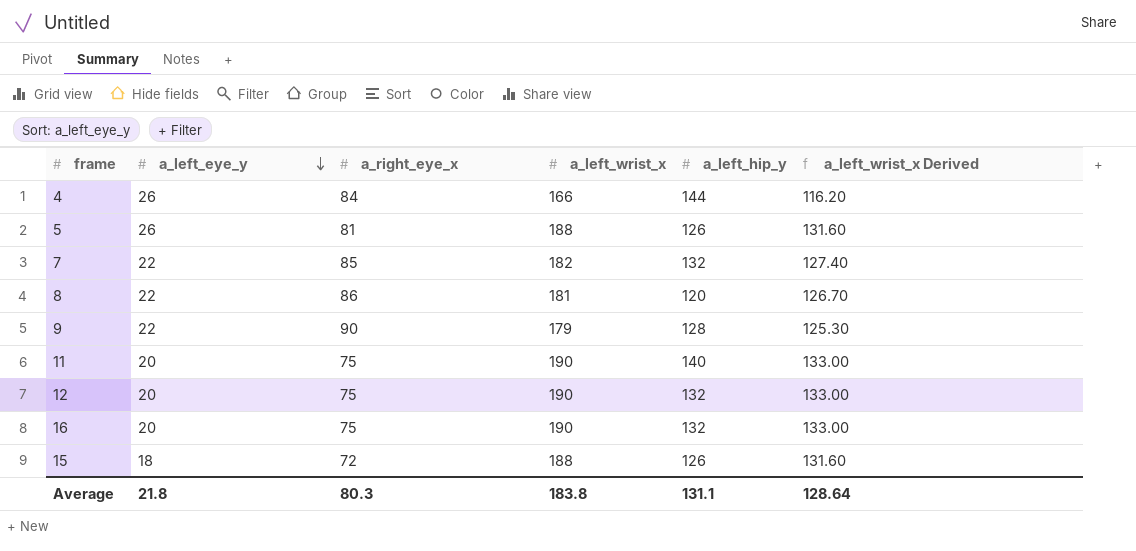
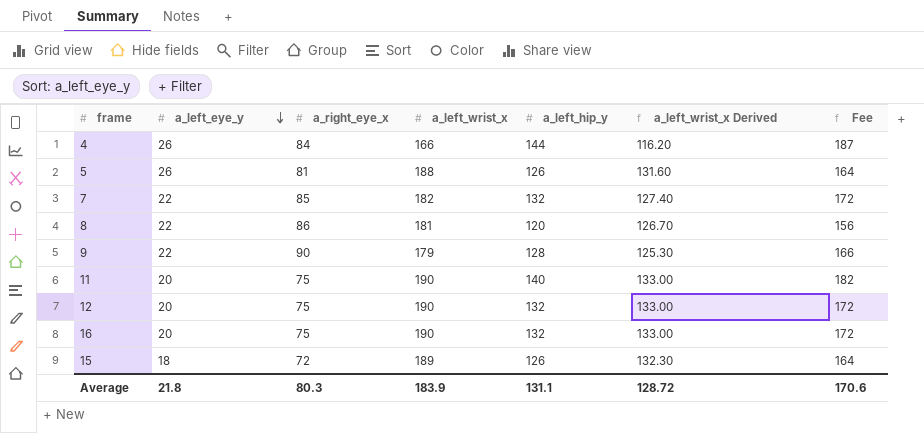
column Fee | formula: none -> [a_left_hip_y] * 1.3
15 | a_left_wrist_x: 188 -> 189
15 | a_left_wrist_x Derived: 131.60 -> 132.30
Average | a_left_wrist_x: 183.8 -> 183.9
Average | a_left_wrist_x Derived: 128.64 -> 128.72

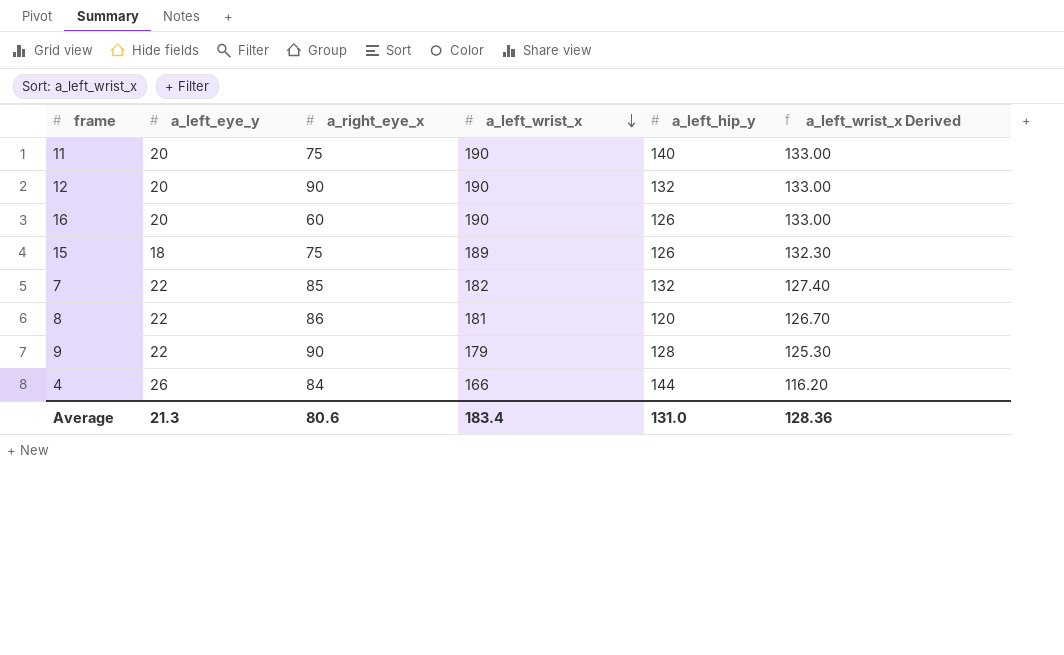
row order: a_left_eye_y descending -> a_left_wrist_x descending
column Fee | formula: [a_left_hip_y] * 1.3 -> none
row 5: 26 | 81 | 188 | 126 | 131.60 | 164 -> none
12 | a_right_eye_x: 75 -> 90
16 | a_right_eye_x: 75 -> 60
16 | a_left_hip_y: 132 -> 126
15 | a_right_eye_x: 72 -> 75
Average | a_left_eye_y: 21.8 -> 21.3
Average | a_right_eye_x: 80.3 -> 80.6
Average | a_left_wrist_x: 183.9 -> 183.4
Average | a_left_hip_y: 131.1 -> 131.0
Average | a_left_wrist_x Derived: 128.72 -> 128.36

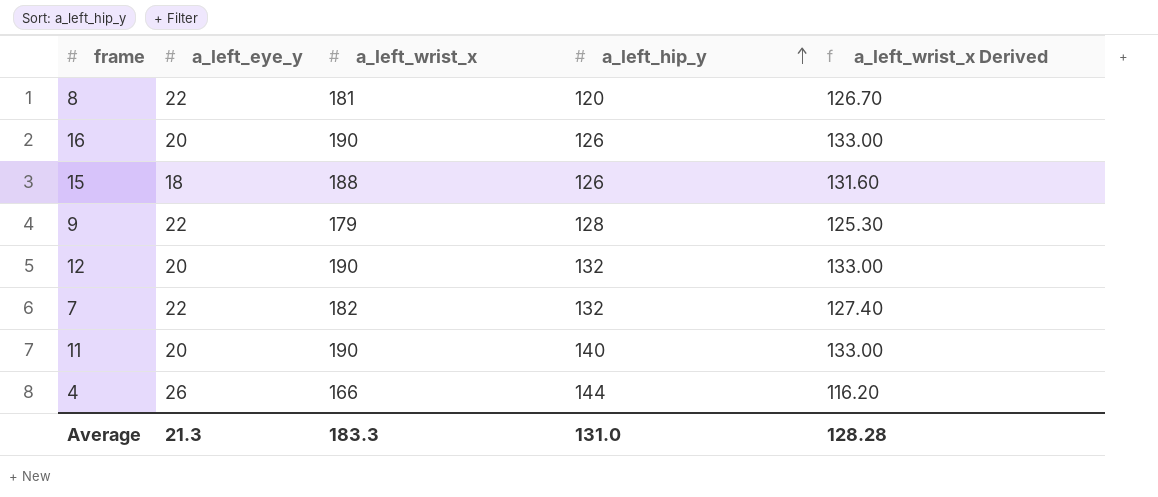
row order: a_left_wrist_x descending -> a_left_hip_y ascending
column a_right_eye_x | position: 3 -> none
15 | a_left_wrist_x: 189 -> 188
15 | a_left_wrist_x Derived: 132.30 -> 131.60
Average | a_left_wrist_x: 183.4 -> 183.3
Average | a_left_wrist_x Derived: 128.36 -> 128.28

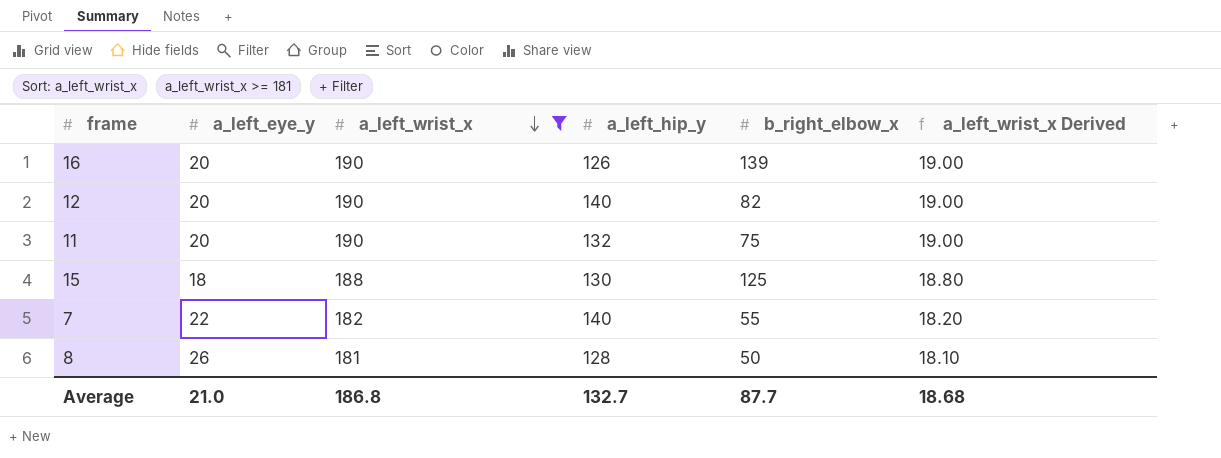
filter: none -> a_left_wrist_x >= 181
row order: a_left_hip_y ascending -> a_left_wrist_x descending
column b_right_elbow_x | position: none -> 5
column a_left_wrist_x Derived | formula: [a_left_wrist_x] * 0.7 -> [a_left_wrist_x] * 0.1
12 | a_left_hip_y: 132 -> 140
11 | a_left_hip_y: 140 -> 132
15 | a_left_hip_y: 126 -> 130
7 | a_left_hip_y: 132 -> 140
8 | a_left_eye_y: 22 -> 26
8 | a_left_hip_y: 120 -> 128
Average | a_left_eye_y: 21.3 -> 21.0
Average | a_left_wrist_x: 183.3 -> 186.8
Average | a_left_hip_y: 131.0 -> 132.7
Average | a_left_wrist_x Derived: 128.28 -> 18.68

